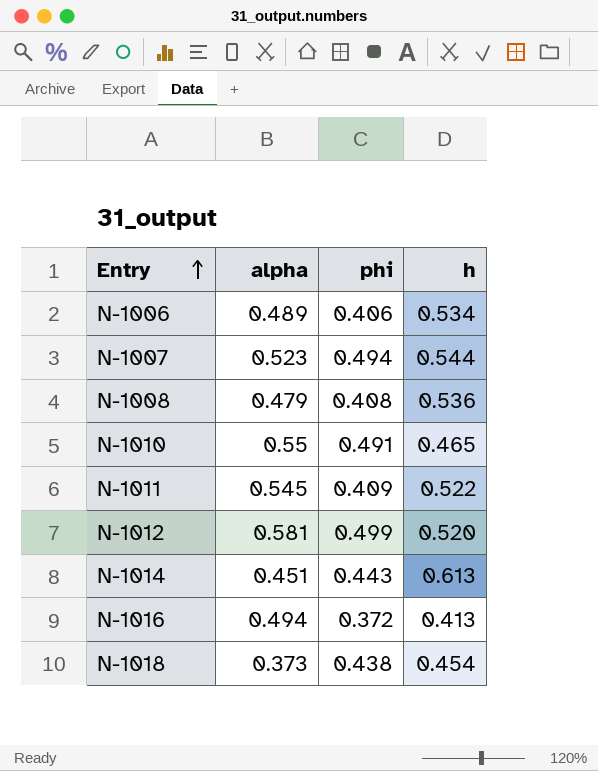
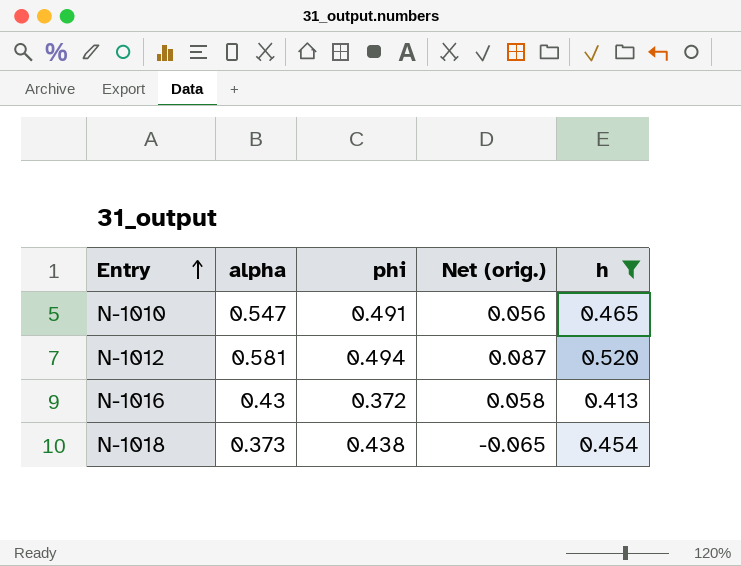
filter: none -> h <= 0.520
column Net (orig.) | formula: none -> [alpha] - [phi]
N-1010 | alpha: 0.55 -> 0.547
N-1012 | phi: 0.499 -> 0.494
N-1016 | alpha: 0.494 -> 0.43

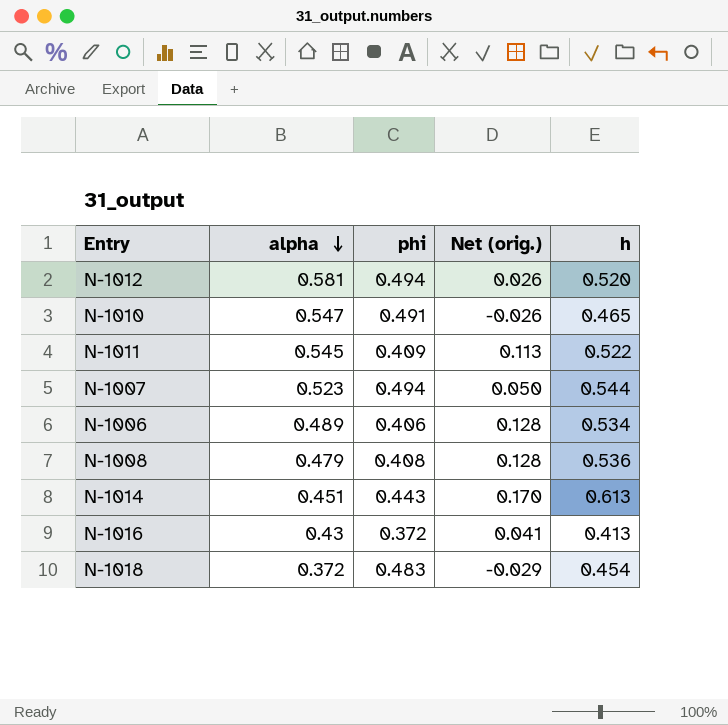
filter: h <= 0.520 -> none
row order: Entry ascending -> alpha descending
column Net (orig.) | formula: [alpha] - [phi] -> [h] - [phi]
N-1018 | alpha: 0.373 -> 0.372
N-1018 | phi: 0.438 -> 0.483

